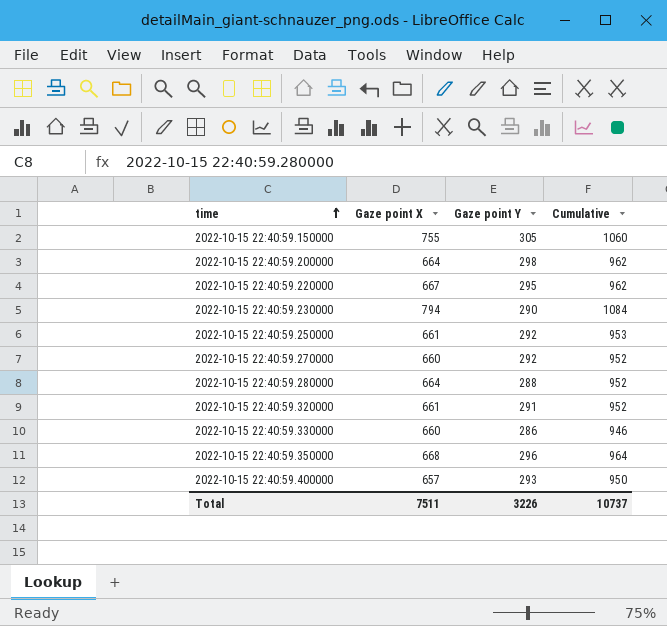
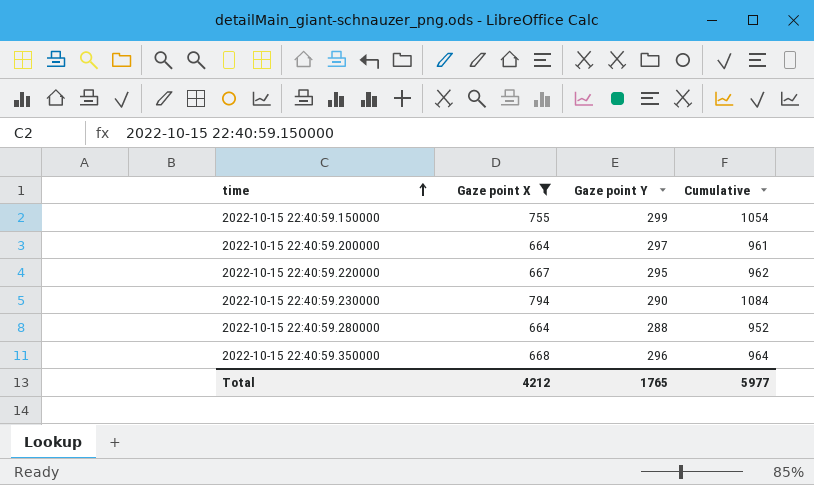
filter: none -> Gaze point X >= 664
2022-10-15 22:40:59.150000 | Gaze point Y: 305 -> 299
2022-10-15 22:40:59.150000 | Cumulative: 1060 -> 1054
2022-10-15 22:40:59.200000 | Gaze point Y: 298 -> 297
2022-10-15 22:40:59.200000 | Cumulative: 962 -> 961
Total | Gaze point X: 7511 -> 4212
Total | Gaze point Y: 3226 -> 1765
Total | Cumulative: 10737 -> 5977

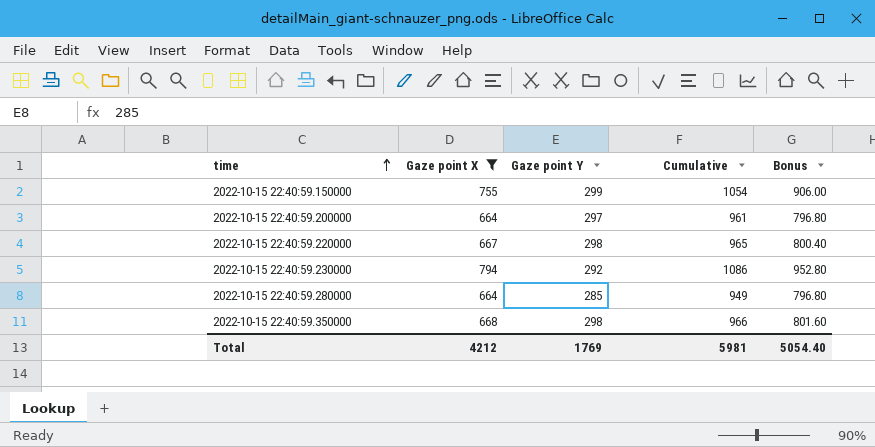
column Bonus | formula: none -> [Gaze point X] * 1.2
2022-10-15 22:40:59.220000 | Gaze point Y: 295 -> 298
2022-10-15 22:40:59.220000 | Cumulative: 962 -> 965
2022-10-15 22:40:59.230000 | Gaze point Y: 290 -> 292
2022-10-15 22:40:59.230000 | Cumulative: 1084 -> 1086
2022-10-15 22:40:59.280000 | Gaze point Y: 288 -> 285
2022-10-15 22:40:59.280000 | Cumulative: 952 -> 949
2022-10-15 22:40:59.350000 | Gaze point Y: 296 -> 298
2022-10-15 22:40:59.350000 | Cumulative: 964 -> 966
Total | Gaze point Y: 1765 -> 1769
Total | Cumulative: 5977 -> 5981

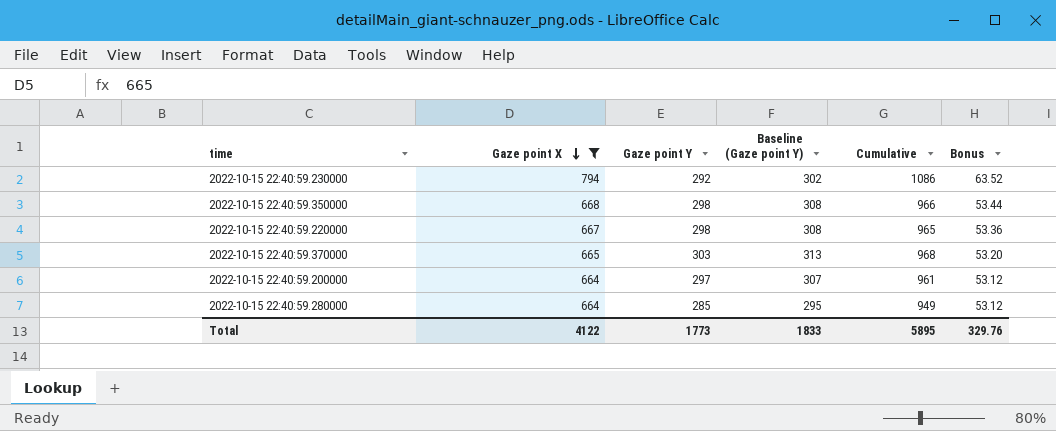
row order: time ascending -> Gaze point X descending
column Baseline (Gaze point Y) | formula: none -> [Gaze point Y] + 10
column Bonus | formula: [Gaze point X] * 1.2 -> [Gaze point X] * 0.08
row 2022-10-15 22:40:59.150000: 755 | 299 | 1054 | 906.00 -> none
row 2022-10-15 22:40:59.370000: none -> 665 | 303 | 313 | 968 | 53.20
Total | Gaze point X: 4212 -> 4122
Total | Gaze point Y: 1769 -> 1773
Total | Cumulative: 5981 -> 5895
Total | Bonus: 5054.40 -> 329.76

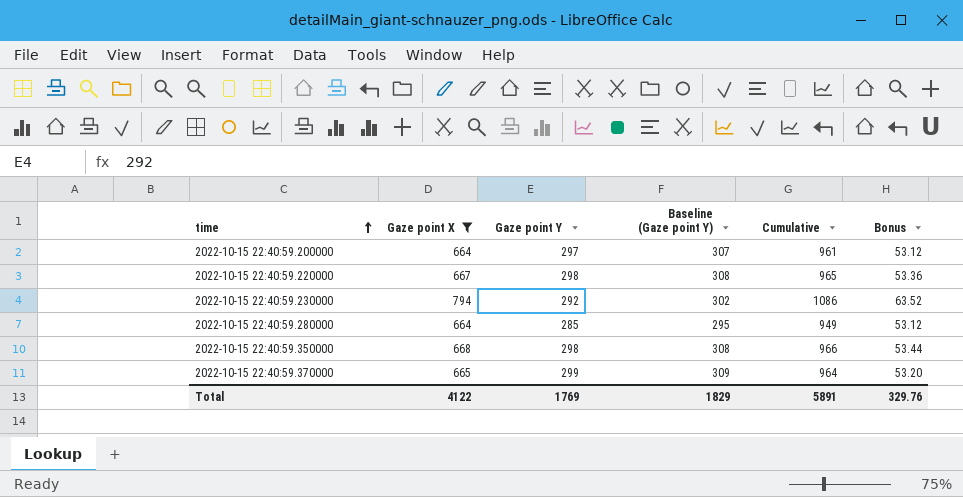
row order: Gaze point X descending -> time ascending
2022-10-15 22:40:59.370000 | Gaze point Y: 303 -> 299
2022-10-15 22:40:59.370000 | Baseline (Gaze point Y): 313 -> 309
2022-10-15 22:40:59.370000 | Cumulative: 968 -> 964
Total | Gaze point Y: 1773 -> 1769
Total | Baseline (Gaze point Y): 1833 -> 1829
Total | Cumulative: 5895 -> 5891

